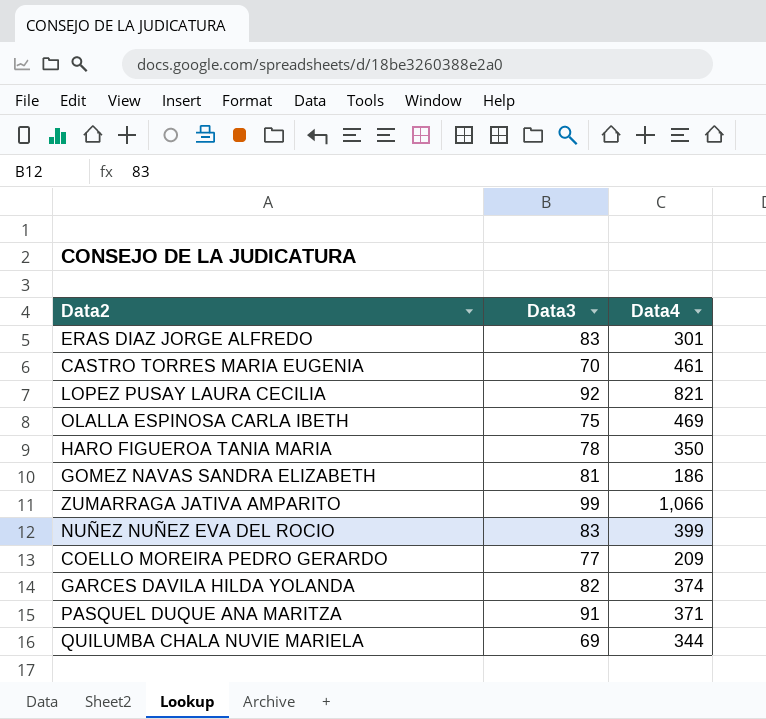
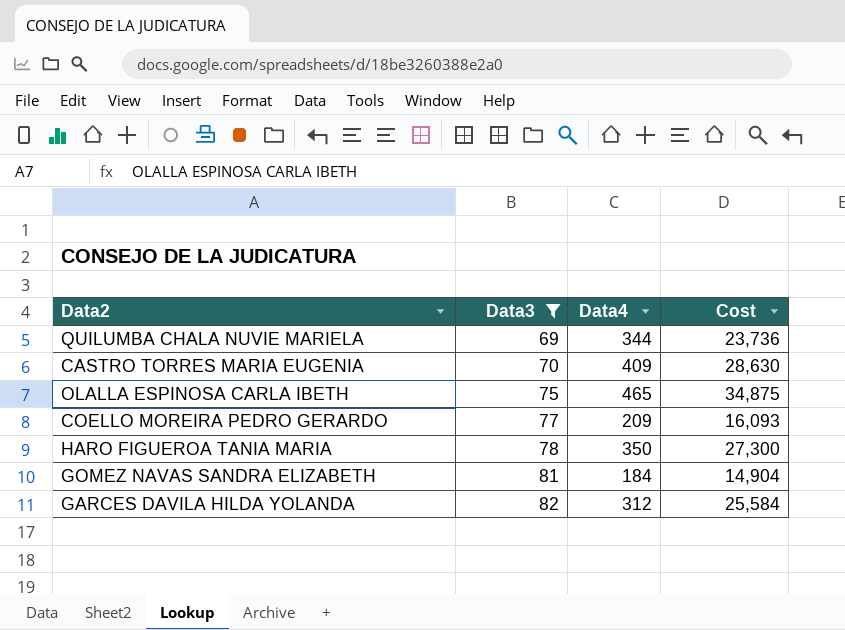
filter: none -> Data3 <= 82
row order: none -> Data3 ascending
column Cost | formula: none -> [Data3] * [Data4]
CASTRO TORRES MARIA EUGENIA | Data4: 461 -> 409
OLALLA ESPINOSA CARLA IBETH | Data4: 469 -> 465
GOMEZ NAVAS SANDRA ELIZABETH | Data4: 186 -> 184
GARCES DAVILA HILDA YOLANDA | Data4: 374 -> 312

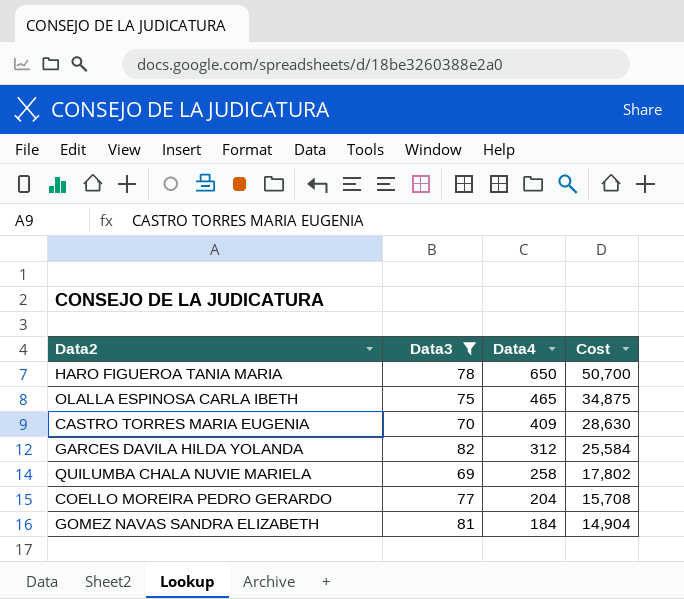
row order: Data3 ascending -> Data4 descending
HARO FIGUEROA TANIA MARIA | Data4: 350 -> 650
HARO FIGUEROA TANIA MARIA | Cost: 27,300 -> 50,700
QUILUMBA CHALA NUVIE MARIELA | Data4: 344 -> 258
QUILUMBA CHALA NUVIE MARIELA | Cost: 23,736 -> 17,802
COELLO MOREIRA PEDRO GERARDO | Data4: 209 -> 204
COELLO MOREIRA PEDRO GERARDO | Cost: 16,093 -> 15,708

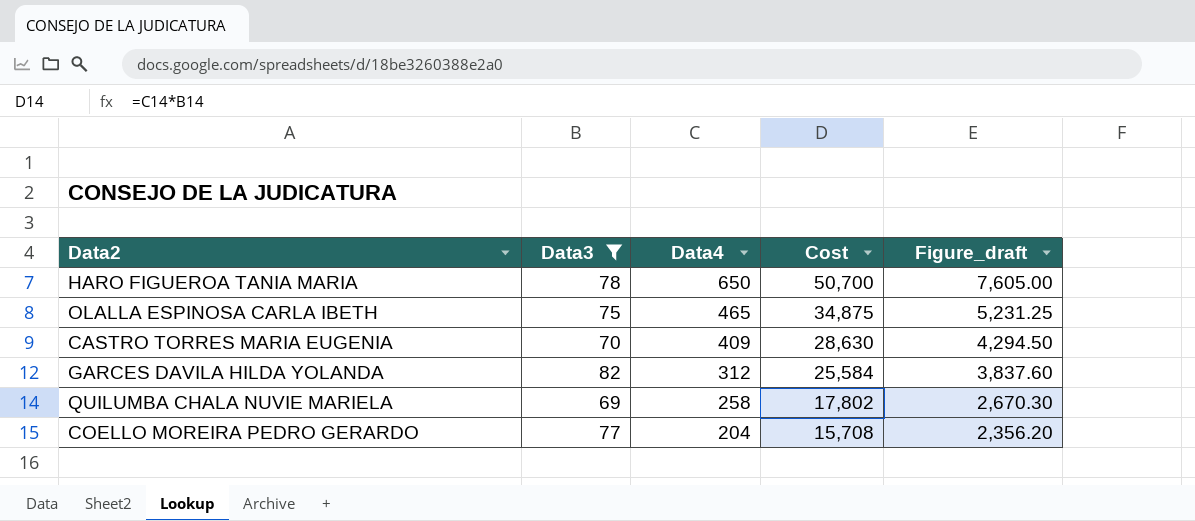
column Figure_draft | formula: none -> [Cost] * 0.15
row GOMEZ NAVAS SANDRA ELIZABETH: 81 | 184 | 14,904 -> none

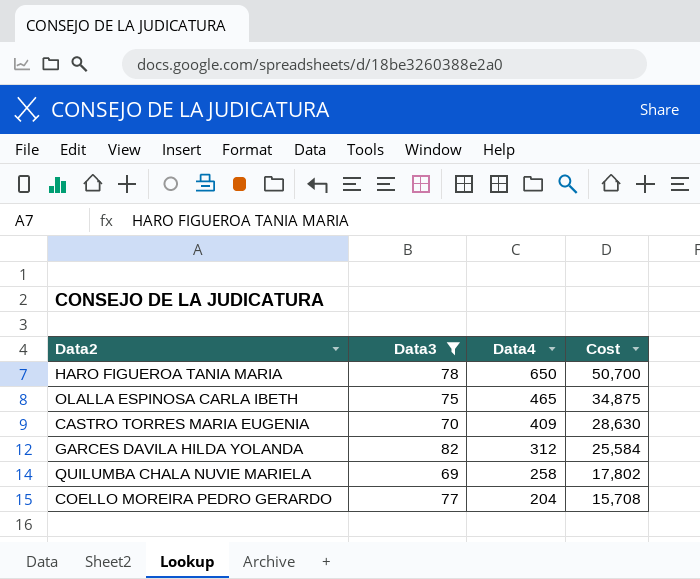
column Figure_draft | formula: [Cost] * 0.15 -> none

